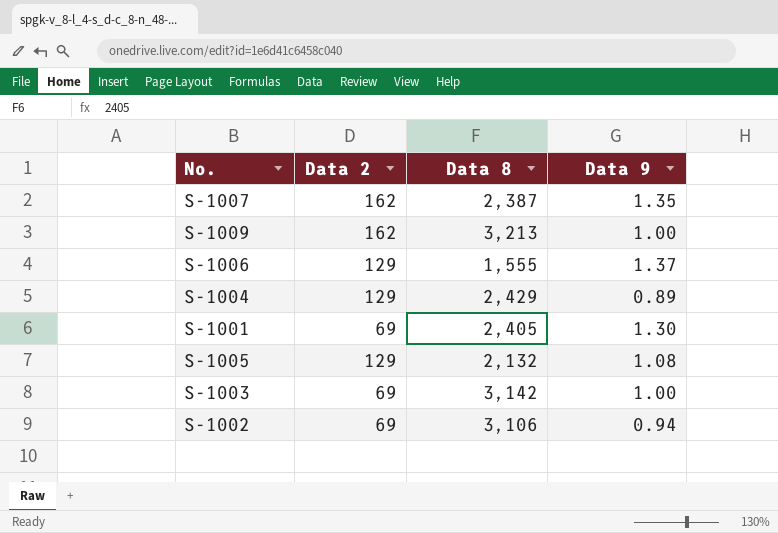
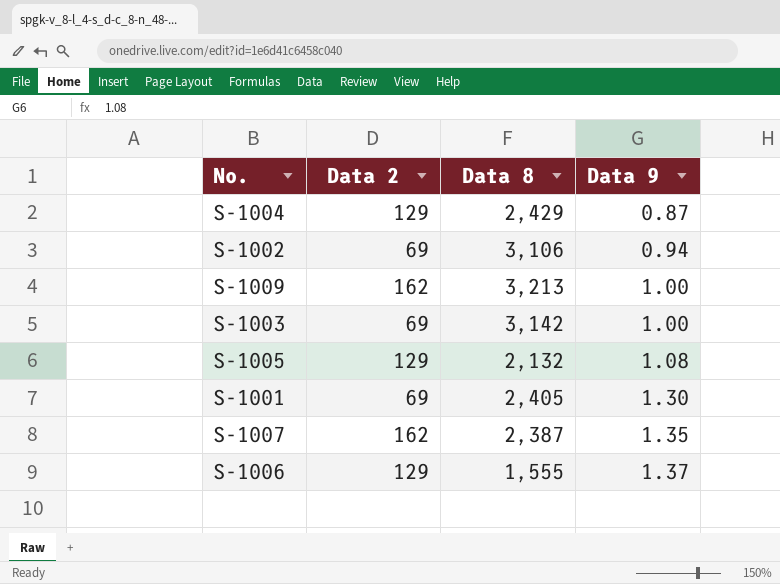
row order: none -> Data 9 ascending
S-1004 | Data 9: 0.89 -> 0.87

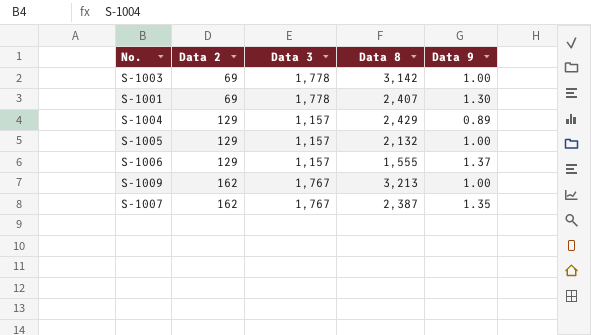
row order: Data 9 ascending -> Data 2 ascending
column Data 3 | position: none -> 3
row S-1002: 69 | 3,106 | 0.94 -> none
S-1001 | Data 8: 2,405 -> 2,407
S-1004 | Data 9: 0.87 -> 0.89
S-1005 | Data 9: 1.08 -> 1.00

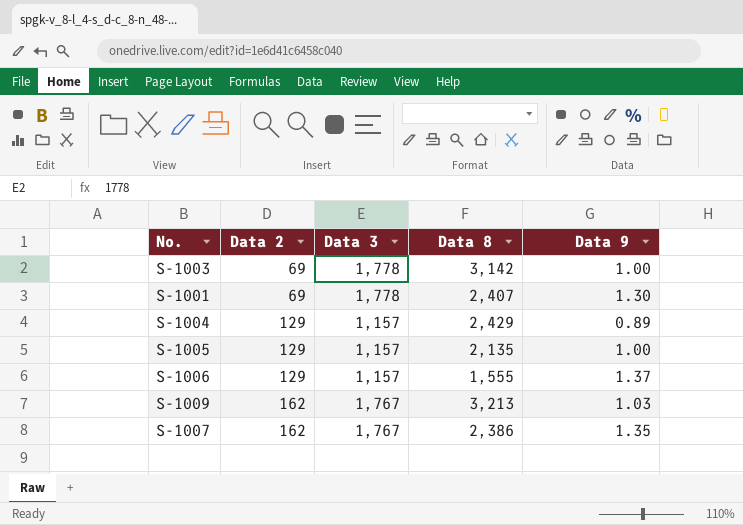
S-1005 | Data 8: 2,132 -> 2,135
S-1009 | Data 9: 1.00 -> 1.03
S-1007 | Data 8: 2,387 -> 2,386

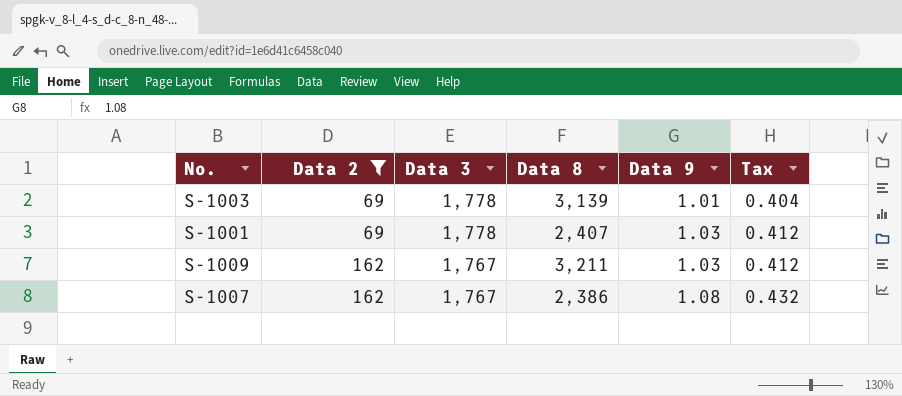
filter: none -> Data 2 != 129
column Tax | formula: none -> [Data 9] * 0.4
S-1003 | Data 8: 3,142 -> 3,139
S-1003 | Data 9: 1.00 -> 1.01
S-1001 | Data 9: 1.30 -> 1.03
S-1009 | Data 8: 3,213 -> 3,211
S-1007 | Data 9: 1.35 -> 1.08

